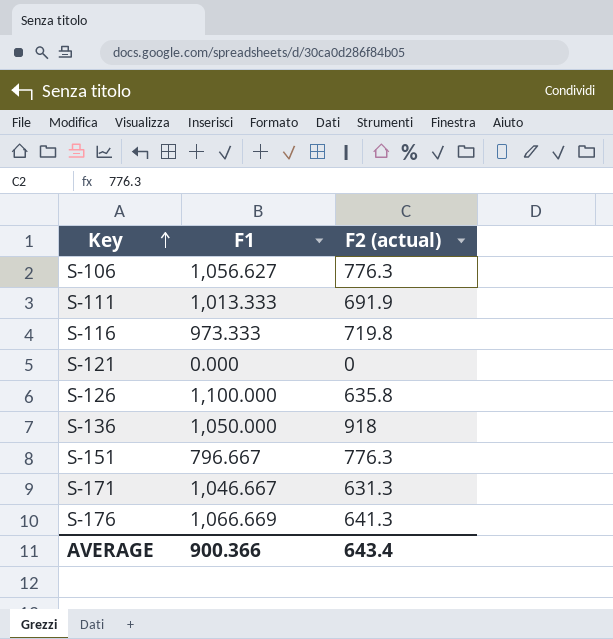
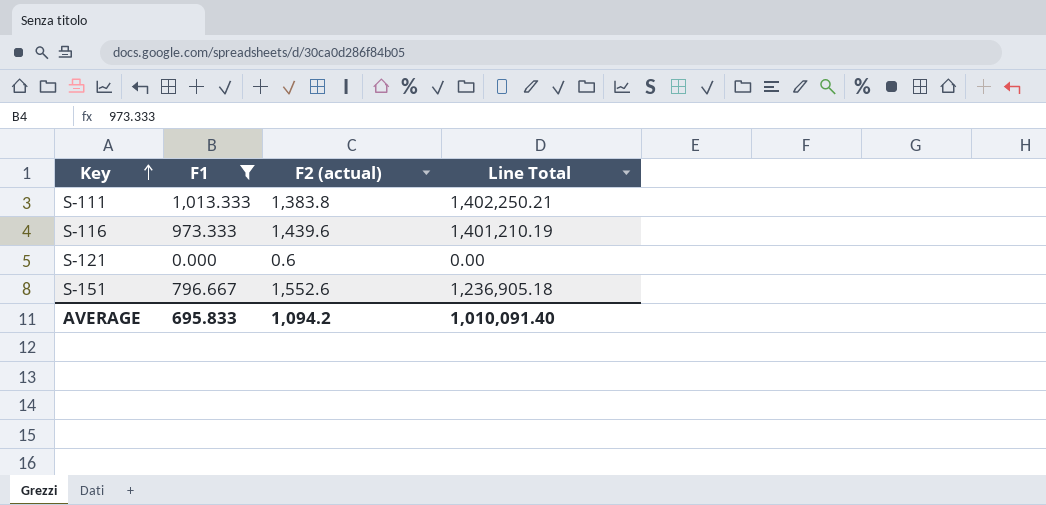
filter: none -> F1 <= 1,013.333
column Line Total | formula: none -> [F1] * [F2 (actual)]
S-111 | F2 (actual): 691.9 -> 1,383.8
S-116 | F2 (actual): 719.8 -> 1,439.6
S-121 | F2 (actual): 0 -> 0.6
S-151 | F2 (actual): 776.3 -> 1,552.6
AVERAGE | F1: 900.366 -> 695.833
AVERAGE | F2 (actual): 643.4 -> 1,094.2

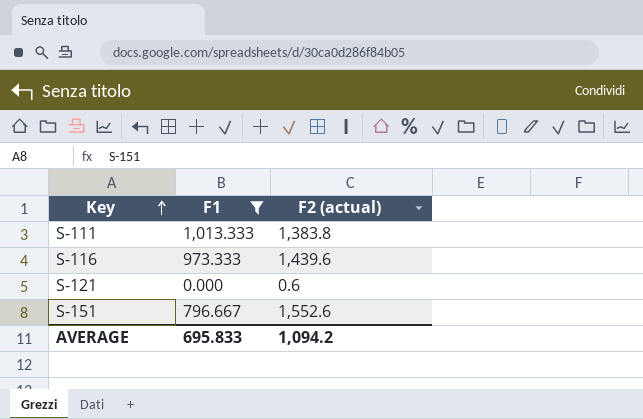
column Line Total | formula: [F1] * [F2 (actual)] -> none

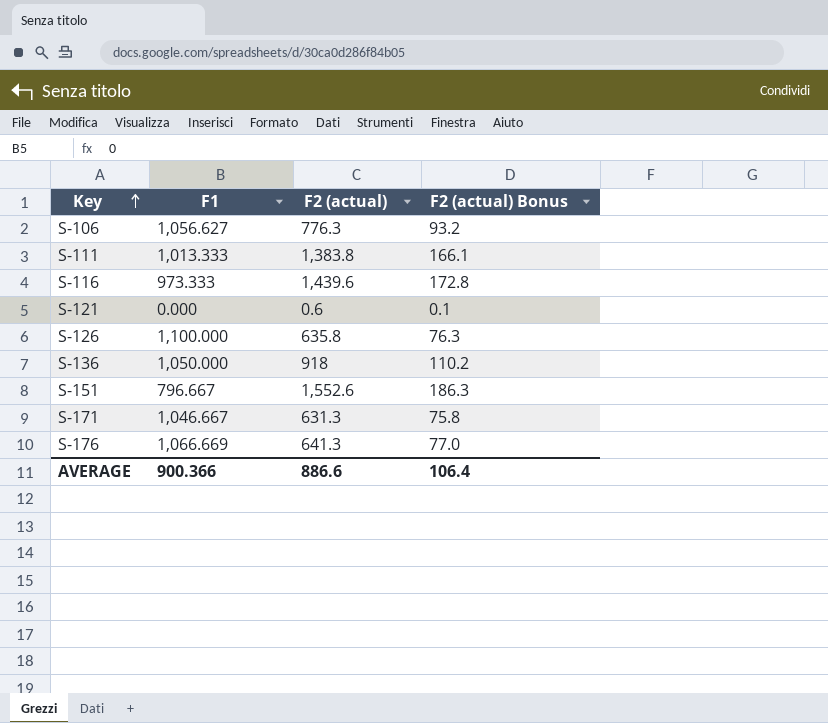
filter: F1 <= 1,013.333 -> none
column F2 (actual) Bonus | formula: none -> [F2 (actual)] * 0.12
AVERAGE | F1: 695.833 -> 900.366
AVERAGE | F2 (actual): 1,094.2 -> 886.6

